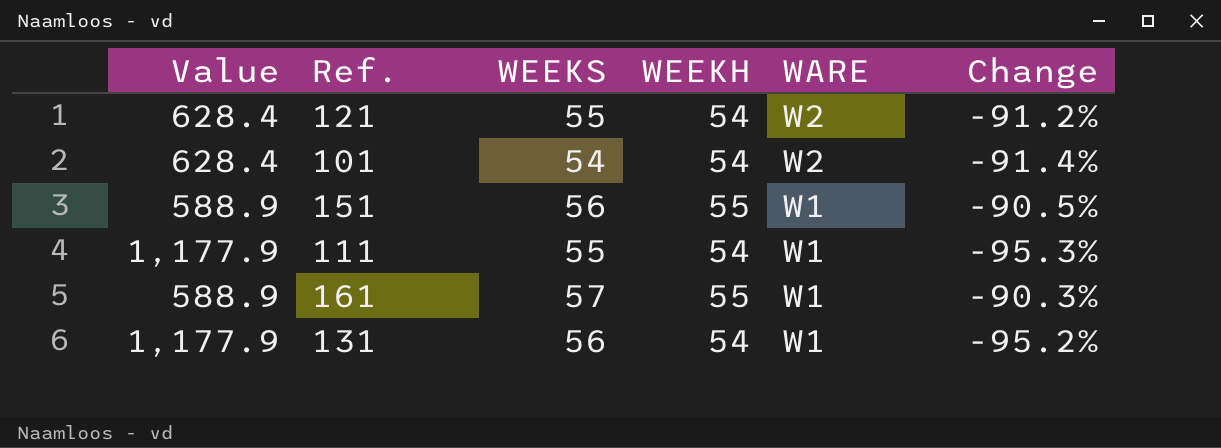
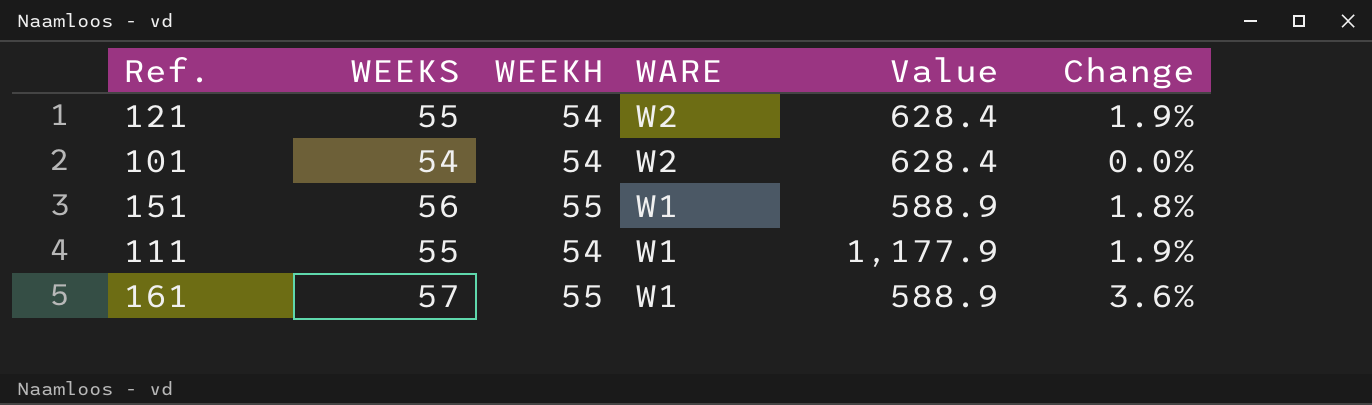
column Value | position: 1 -> 5
column Change | formula: ([WEEKS] - [Value]) / [Value] -> ([WEEKS] - [WEEKH]) / [WEEKH]
row 131: 1,177.9 | 56 | 54 | W1 | -95.2% -> none

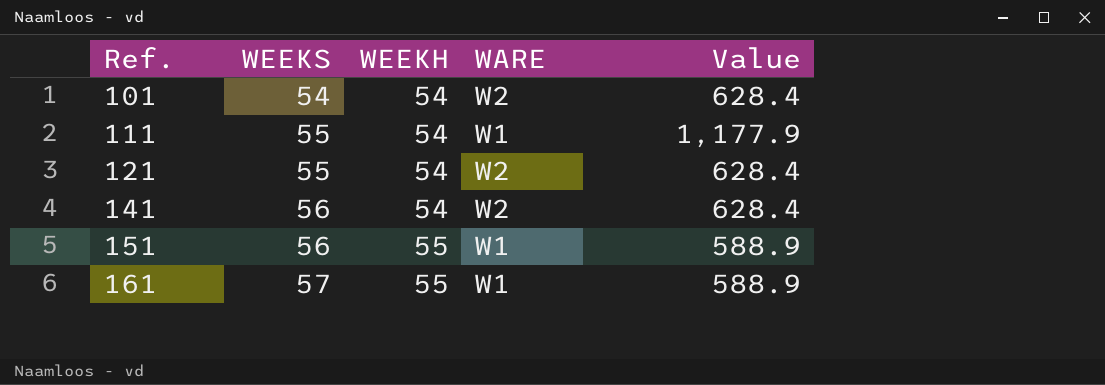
row order: WARE descending -> Ref. ascending
column Change | formula: ([WEEKS] - [WEEKH]) / [WEEKH] -> none
row 141: none -> 56 | 54 | W2 | 628.4

